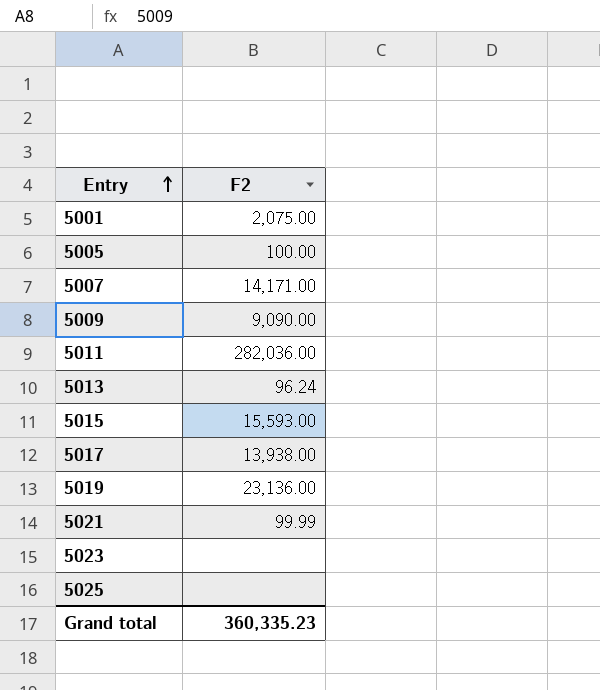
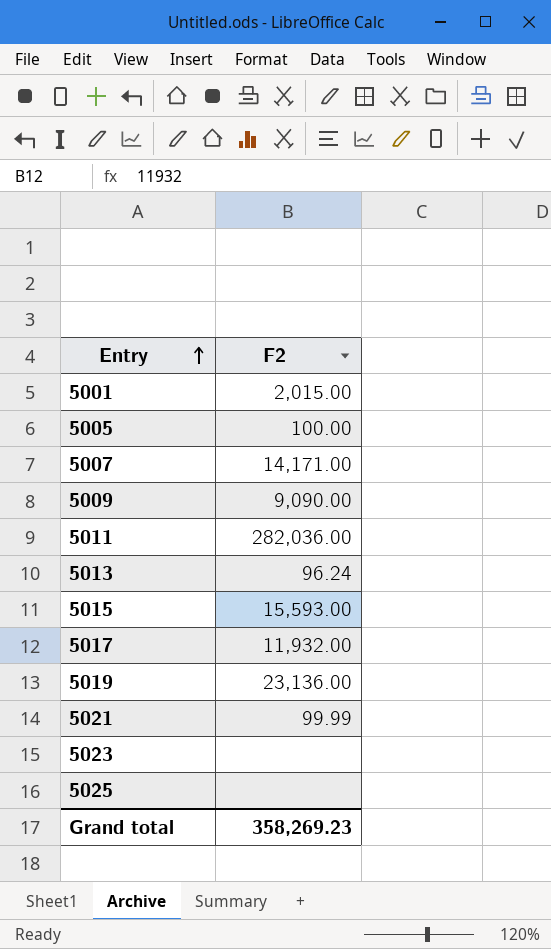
5001 | F2: 2,075.00 -> 2,015.00
5017 | F2: 13,938.00 -> 11,932.00
Grand total | F2: 360,335.23 -> 358,269.23

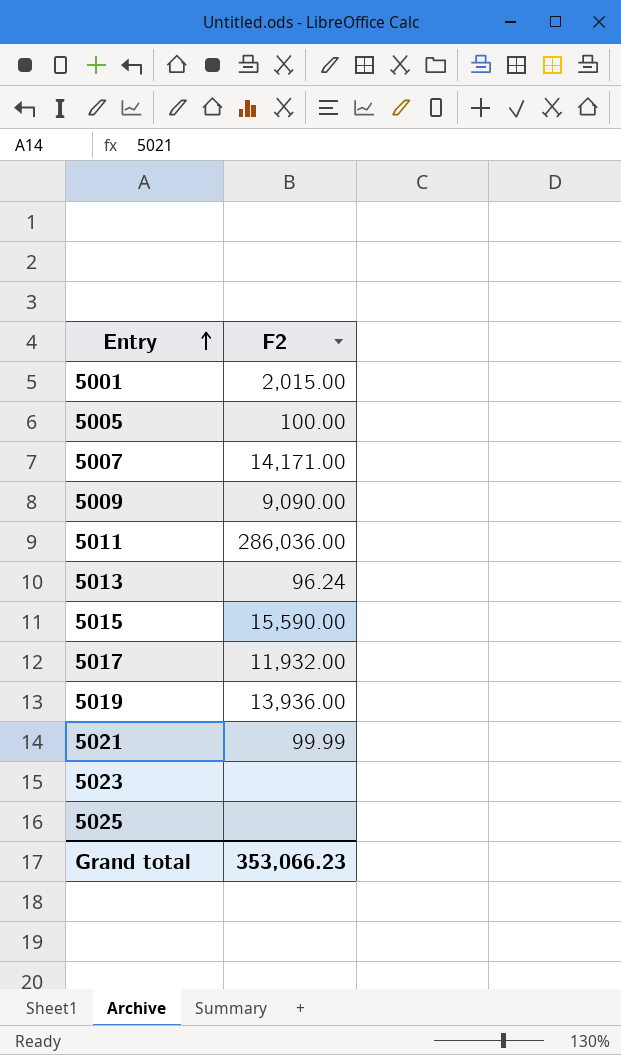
5011 | F2: 282,036.00 -> 286,036.00
5015 | F2: 15,593.00 -> 15,590.00
5019 | F2: 23,136.00 -> 13,936.00
Grand total | F2: 358,269.23 -> 353,066.23

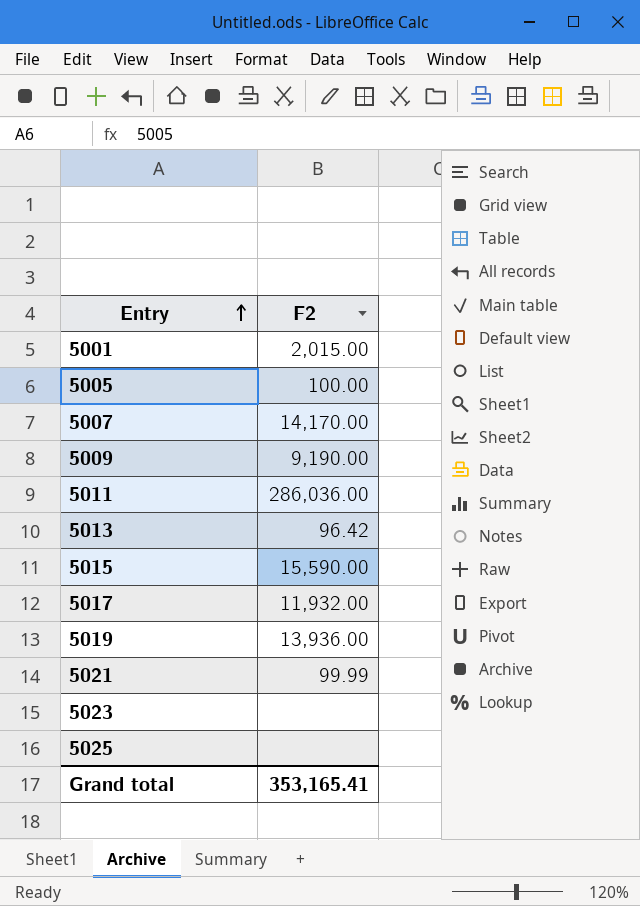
5007 | F2: 14,171.00 -> 14,170.00
5009 | F2: 9,090.00 -> 9,190.00
5013 | F2: 96.24 -> 96.42
Grand total | F2: 353,066.23 -> 353,165.41

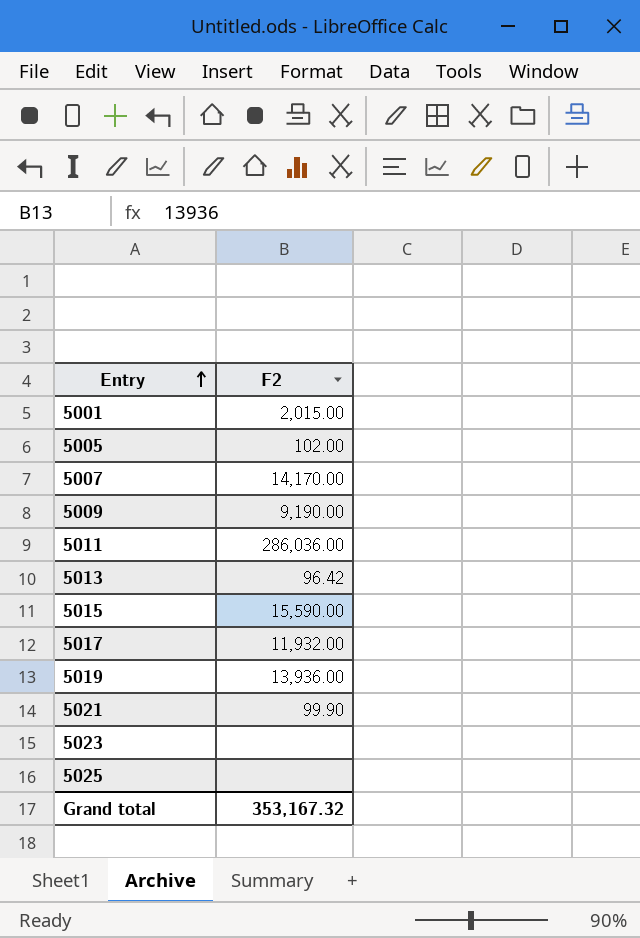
5005 | F2: 100.00 -> 102.00
5021 | F2: 99.99 -> 99.90
Grand total | F2: 353,165.41 -> 353,167.32

